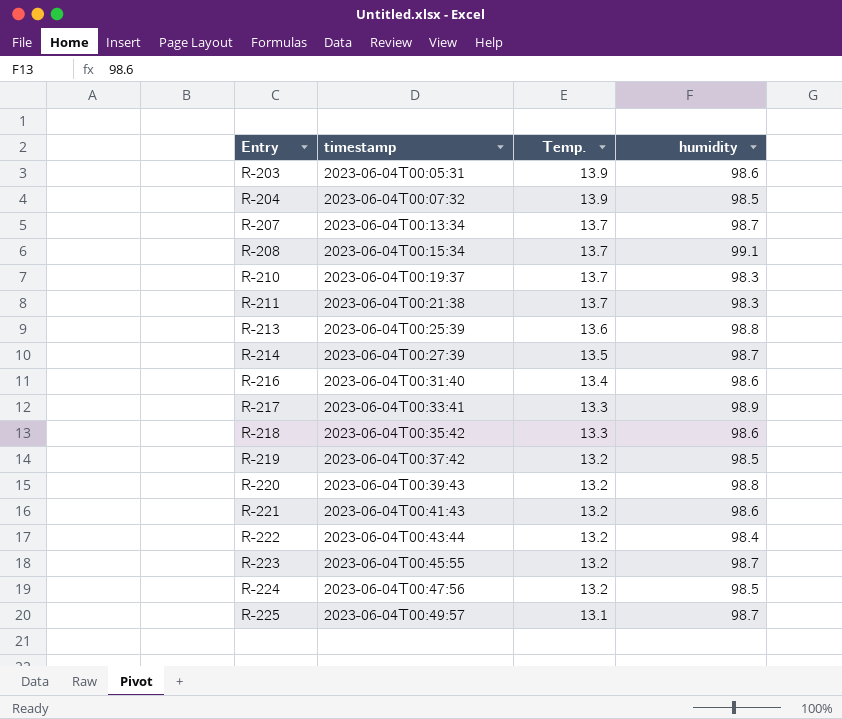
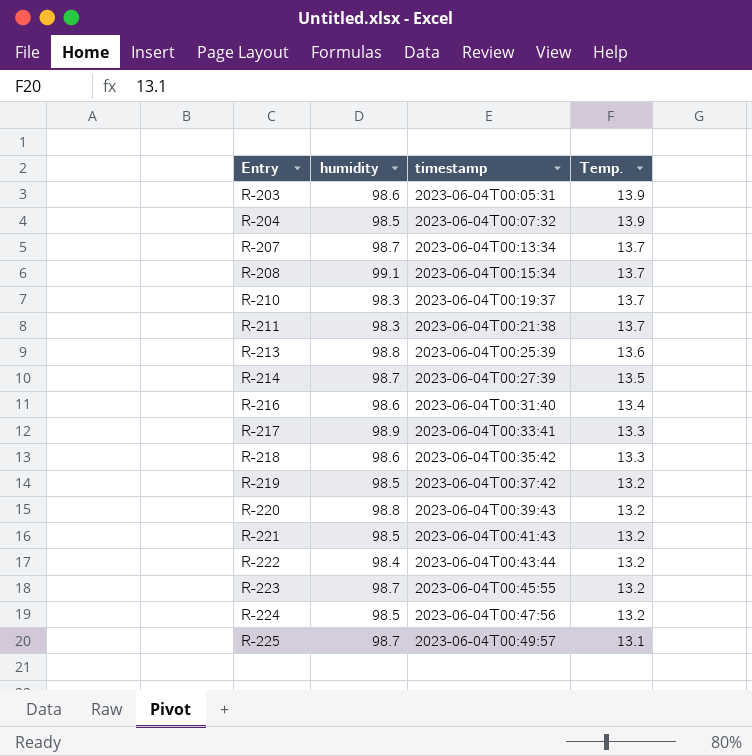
column humidity | position: 4 -> 2
R-221 | humidity: 98.6 -> 98.5

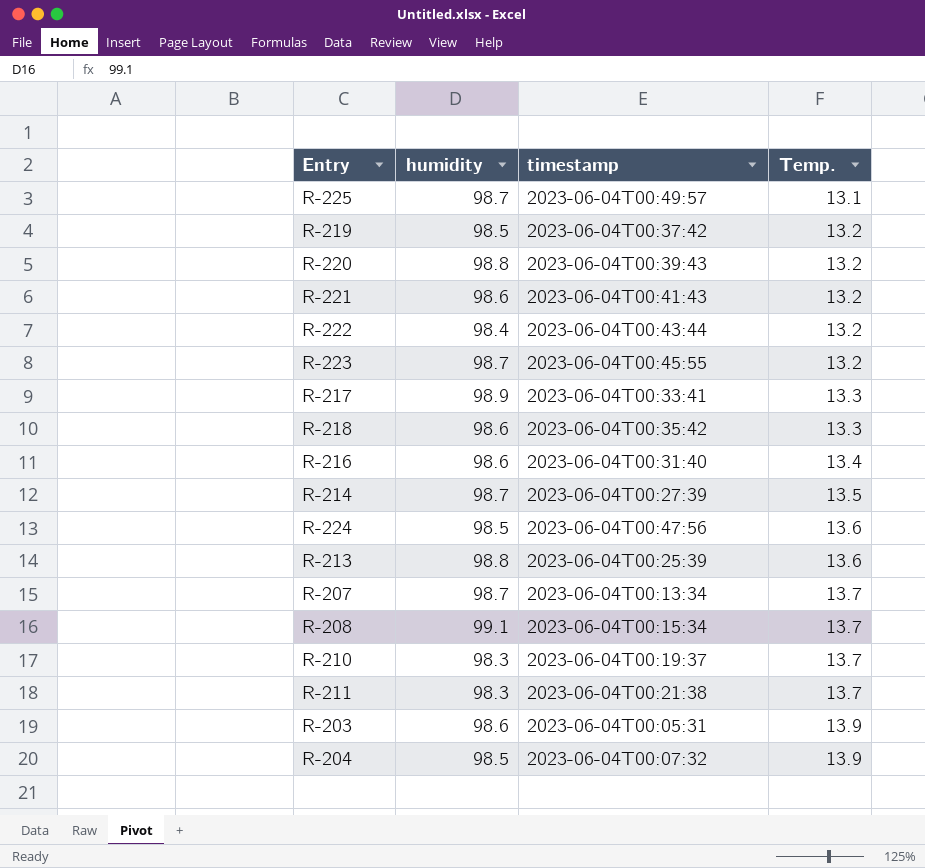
row order: Entry ascending -> Temp. ascending
R-221 | humidity: 98.5 -> 98.6
R-224 | Temp.: 13.2 -> 13.6

